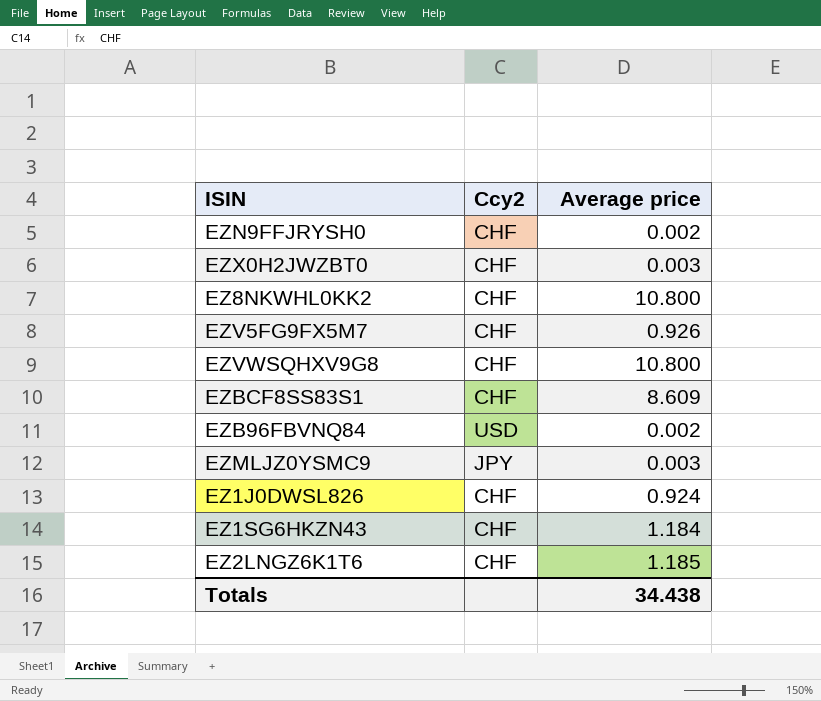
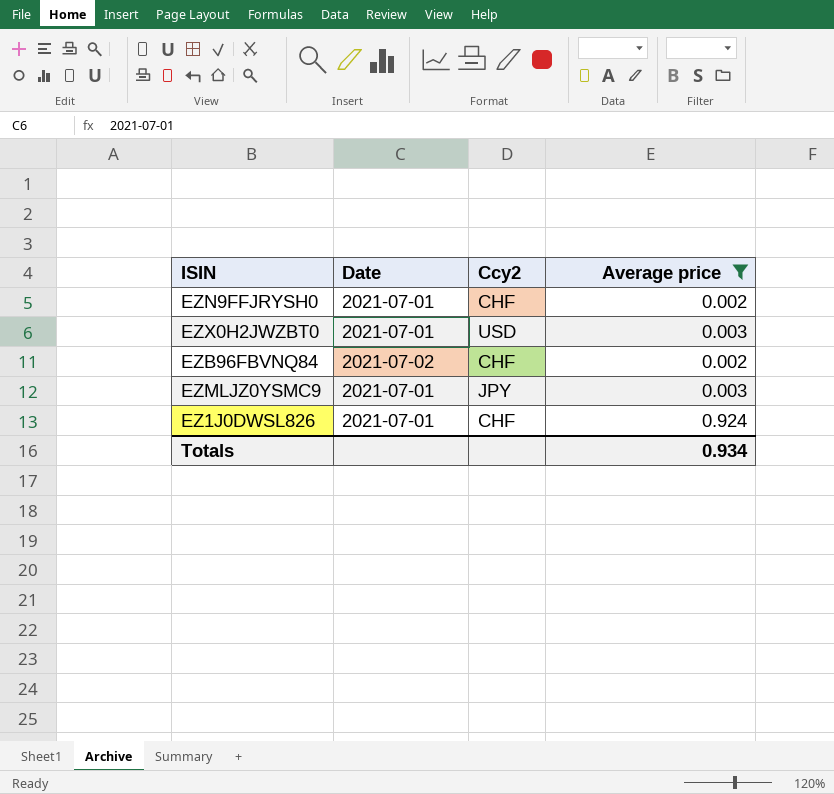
filter: none -> Average price <= 0.924
column Date | position: none -> 2
EZX0H2JWZBT0 | Ccy2: CHF -> USD
EZB96FBVNQ84 | Ccy2: USD -> CHF
Totals | Average price: 34.438 -> 0.934

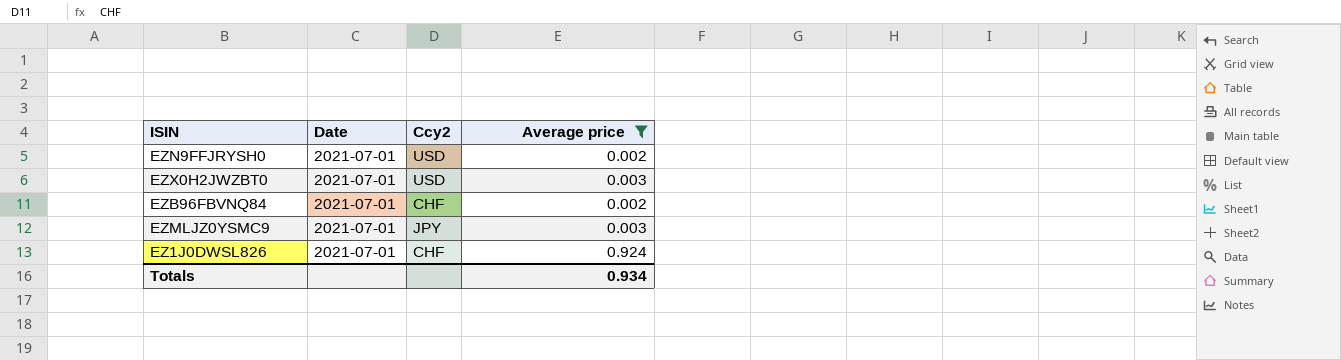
EZN9FFJRYSH0 | Ccy2: CHF -> USD
EZB96FBVNQ84 | Date: 2021-07-02 -> 2021-07-01

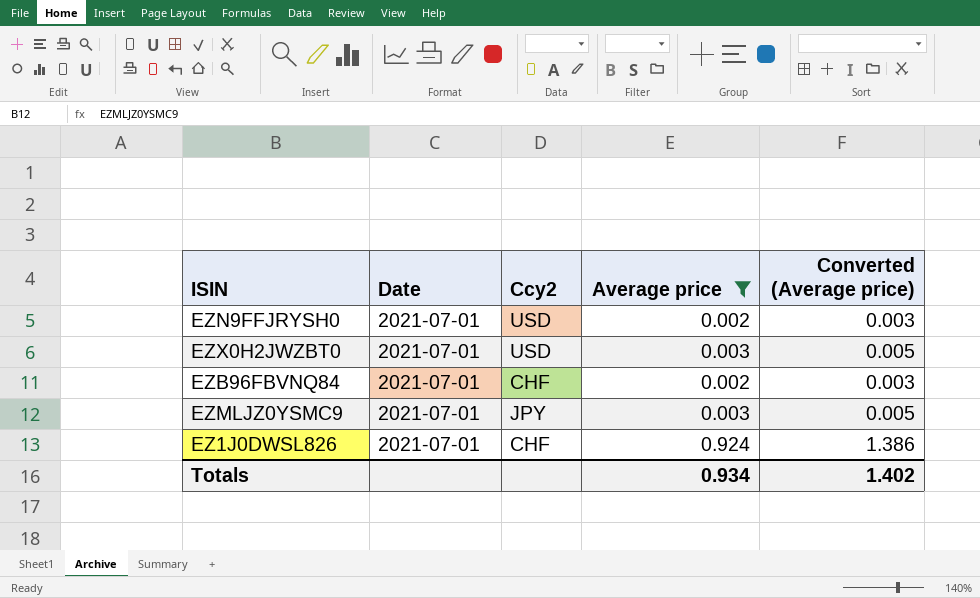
column Converted (Average price) | formula: none -> [Average price] * 1.5

